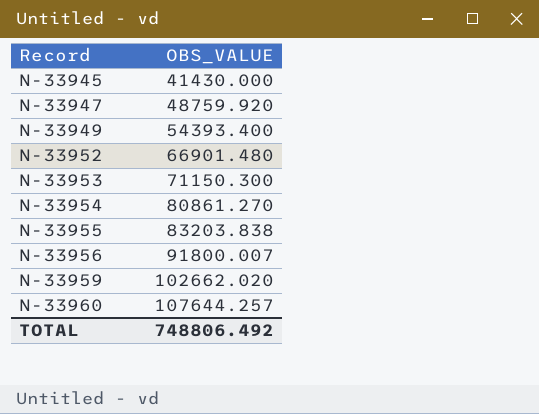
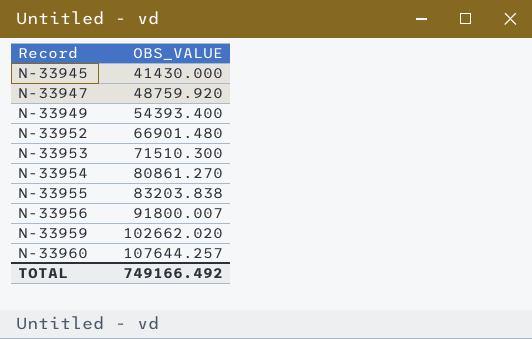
N-33953 | OBS_VALUE: 71150.300 -> 71510.300
TOTAL | OBS_VALUE: 748806.492 -> 749166.492

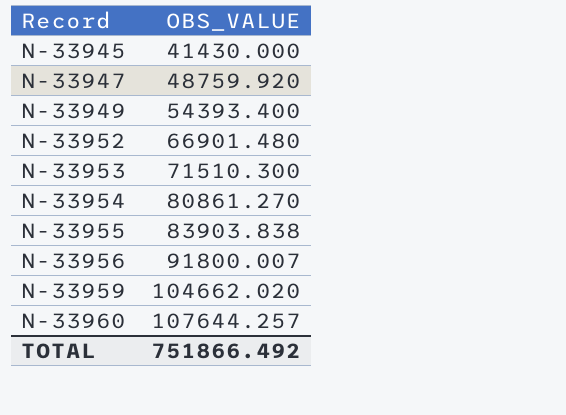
N-33955 | OBS_VALUE: 83203.838 -> 83903.838
N-33959 | OBS_VALUE: 102662.020 -> 104662.020
TOTAL | OBS_VALUE: 749166.492 -> 751866.492

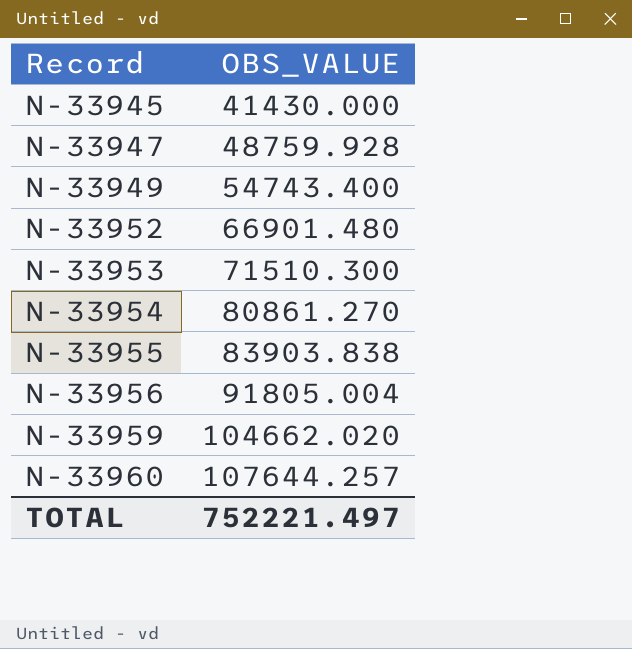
N-33947 | OBS_VALUE: 48759.920 -> 48759.928
N-33949 | OBS_VALUE: 54393.400 -> 54743.400
N-33956 | OBS_VALUE: 91800.007 -> 91805.004
TOTAL | OBS_VALUE: 751866.492 -> 752221.497

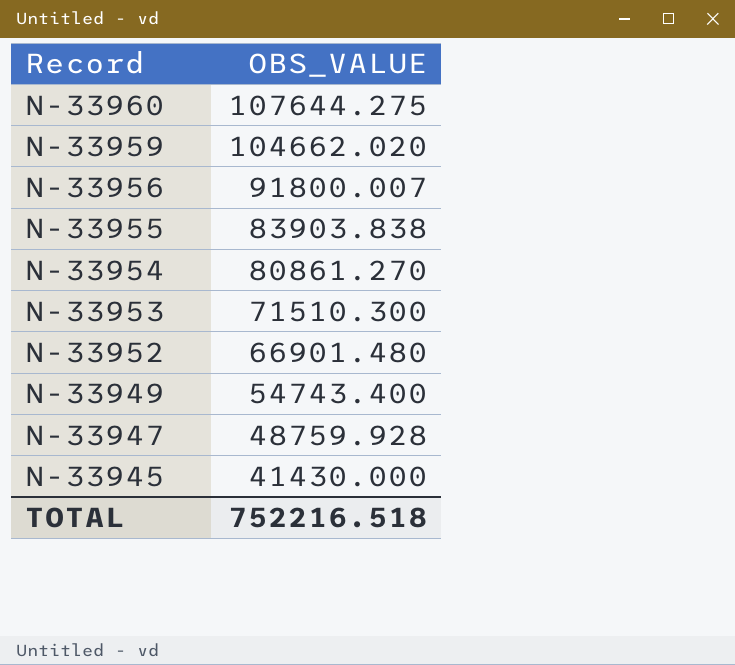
row order: Record ascending -> Record descending
N-33960 | OBS_VALUE: 107644.257 -> 107644.275
N-33956 | OBS_VALUE: 91805.004 -> 91800.007
TOTAL | OBS_VALUE: 752221.497 -> 752216.518

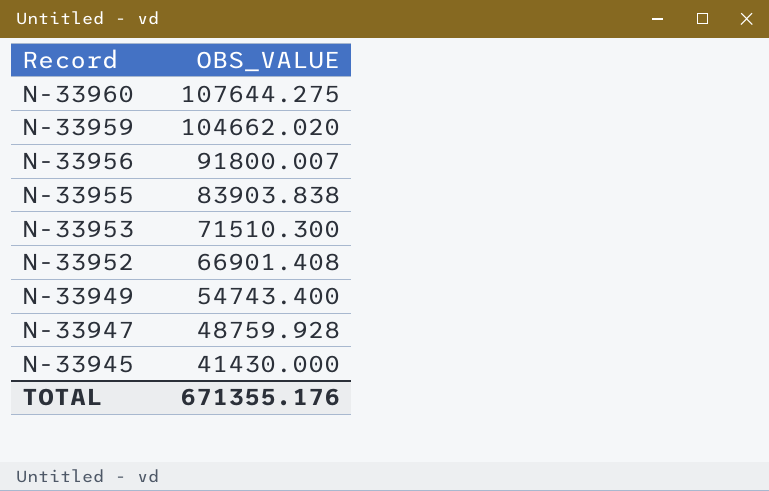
row N-33954: 80861.270 -> none
N-33952 | OBS_VALUE: 66901.480 -> 66901.408
TOTAL | OBS_VALUE: 752216.518 -> 671355.176

